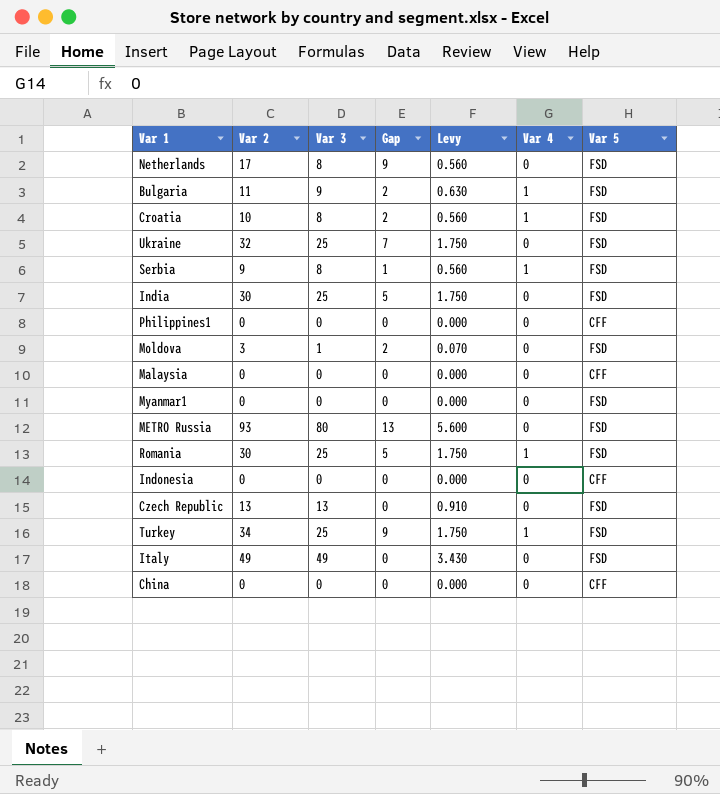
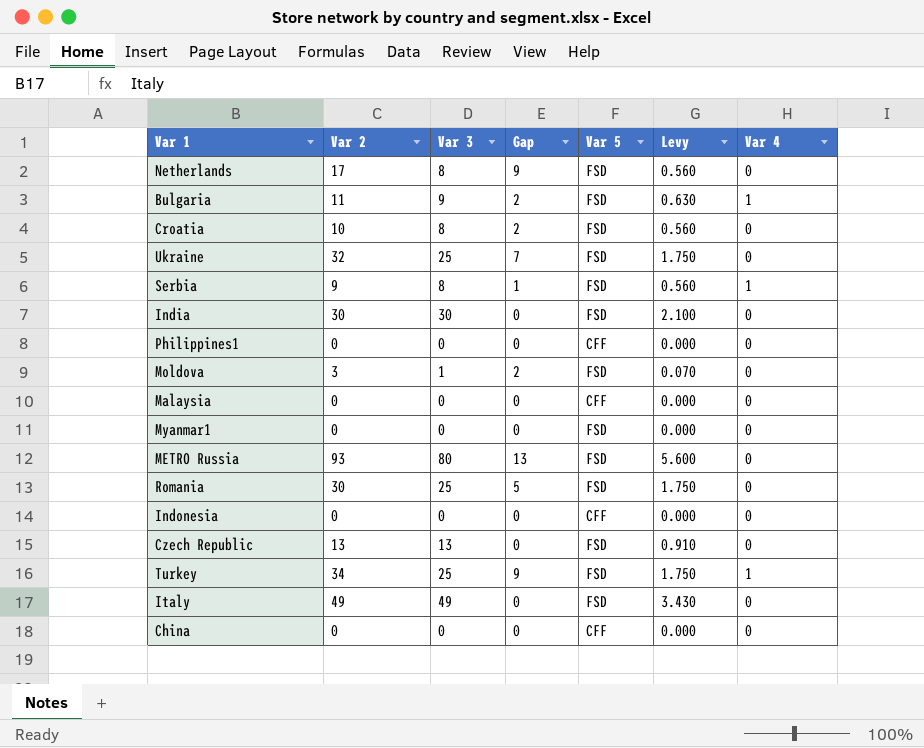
column Var 5 | position: 7 -> 5
Croatia | Var 4: 1 -> 0
India | Var 3: 25 -> 30
India | Gap: 5 -> 0
India | Levy: 1.750 -> 2.100
Romania | Var 4: 1 -> 0

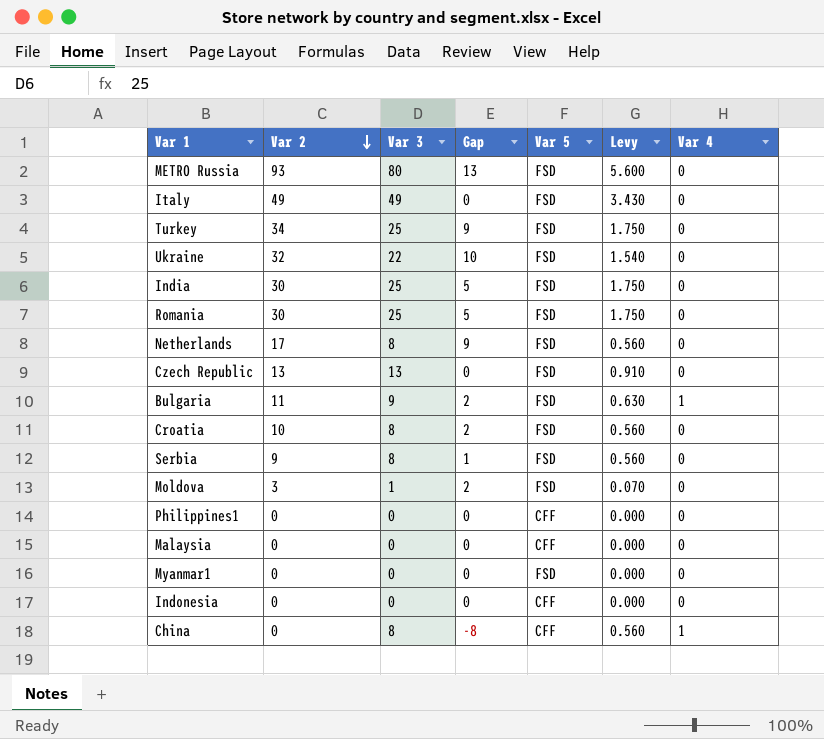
row order: none -> Var 2 descending
Turkey | Var 4: 1 -> 0
Ukraine | Var 3: 25 -> 22
Ukraine | Gap: 7 -> 10
Ukraine | Levy: 1.750 -> 1.540
India | Var 3: 30 -> 25
India | Gap: 0 -> 5
India | Levy: 2.100 -> 1.750
Serbia | Var 4: 1 -> 0
China | Var 3: 0 -> 8
China | Gap: 0 -> -8
China | Levy: 0.000 -> 0.560
China | Var 4: 0 -> 1

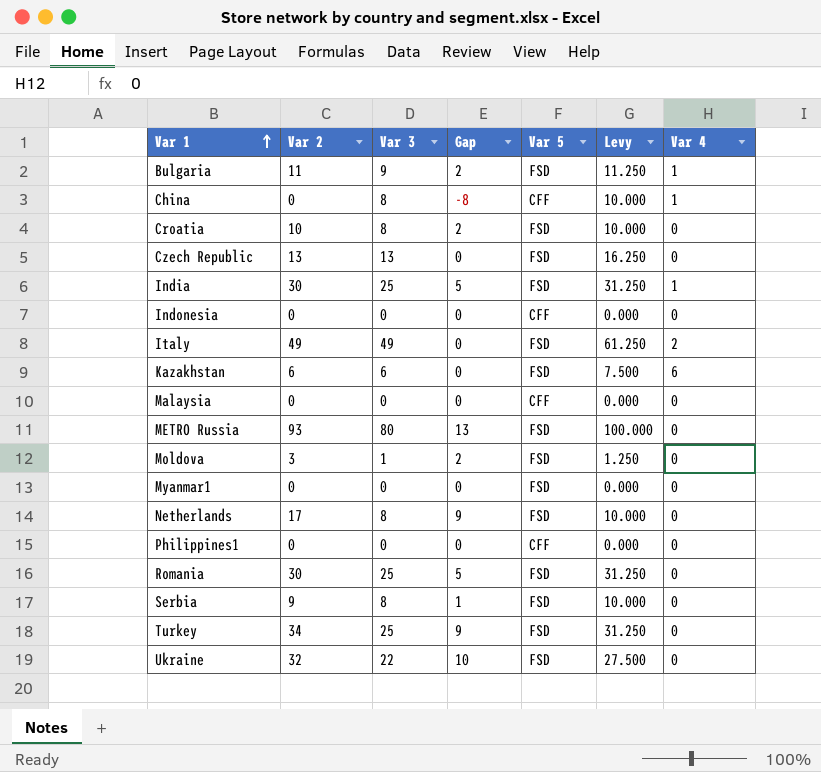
row order: Var 2 descending -> Var 1 ascending
column Levy | formula: [Var 3] * 0.07 -> [Var 3] * 1.25
India | Var 4: 0 -> 1
Italy | Var 4: 0 -> 2
row Kazakhstan: none -> 6 | 6 | 0 | FSD | 7.500 | 6

